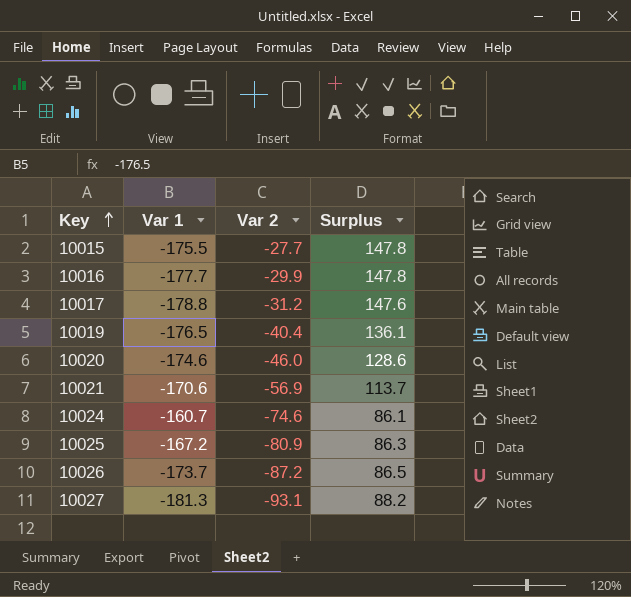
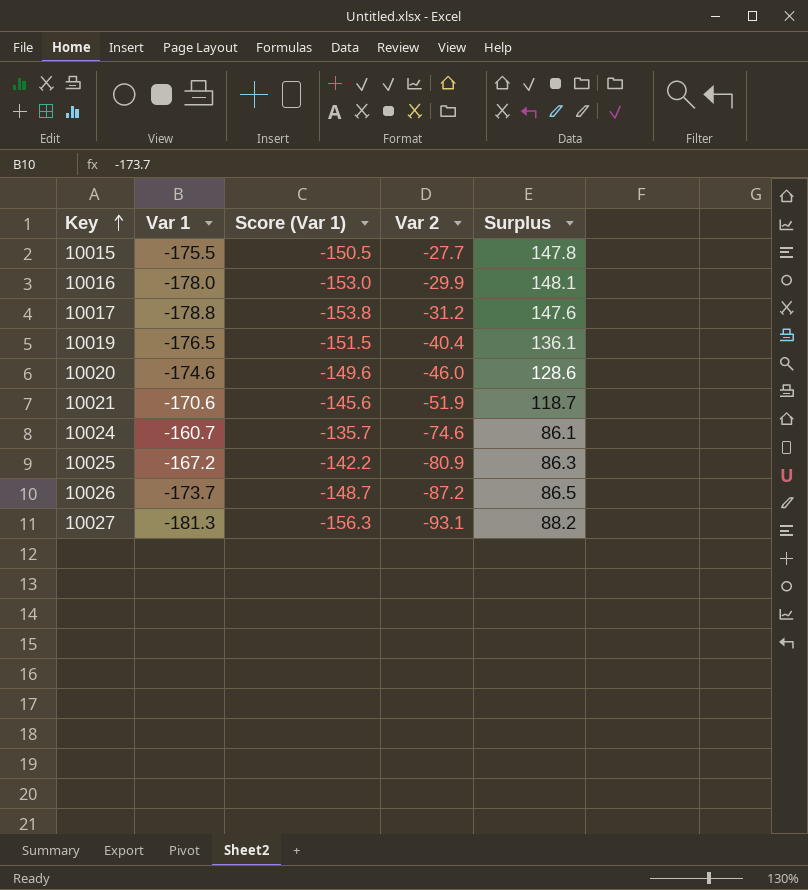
column Score (Var 1) | formula: none -> [Var 1] + 25
10016 | Var 1: -177.7 -> -178.0
10016 | Surplus: 147.8 -> 148.1
10021 | Var 2: -56.9 -> -51.9
10021 | Surplus: 113.7 -> 118.7

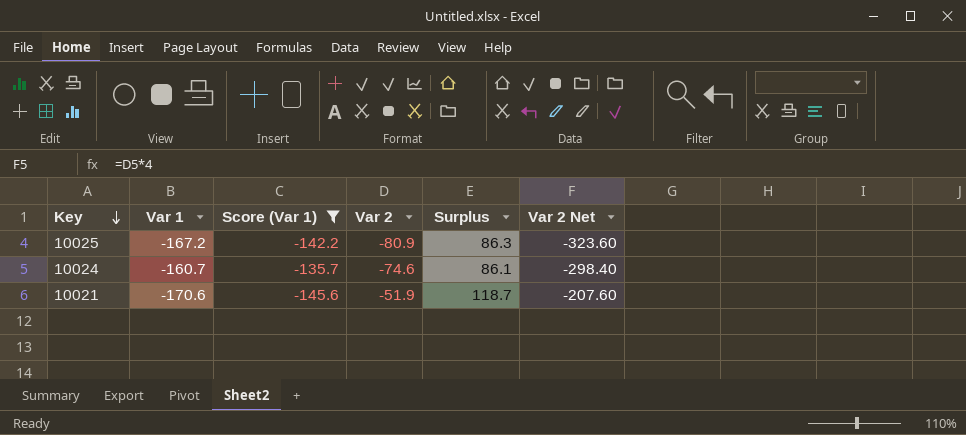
filter: none -> Score (Var 1) >= -145.6
row order: Key ascending -> Key descending
column Var 2 Net | formula: none -> [Var 2] * 4

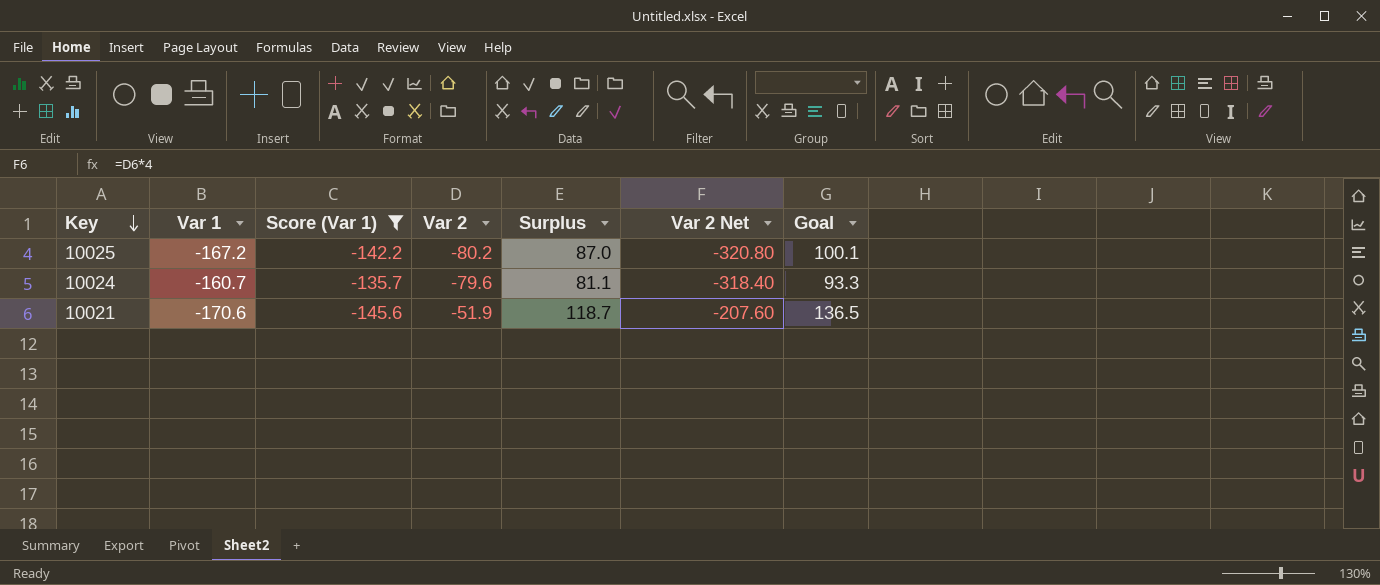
column Goal | formula: none -> [Surplus] * 1.15
10025 | Var 2: -80.9 -> -80.2
10025 | Surplus: 86.3 -> 87.0
10025 | Var 2 Net: -323.60 -> -320.80
10024 | Var 2: -74.6 -> -79.6
10024 | Surplus: 86.1 -> 81.1
10024 | Var 2 Net: -298.40 -> -318.40

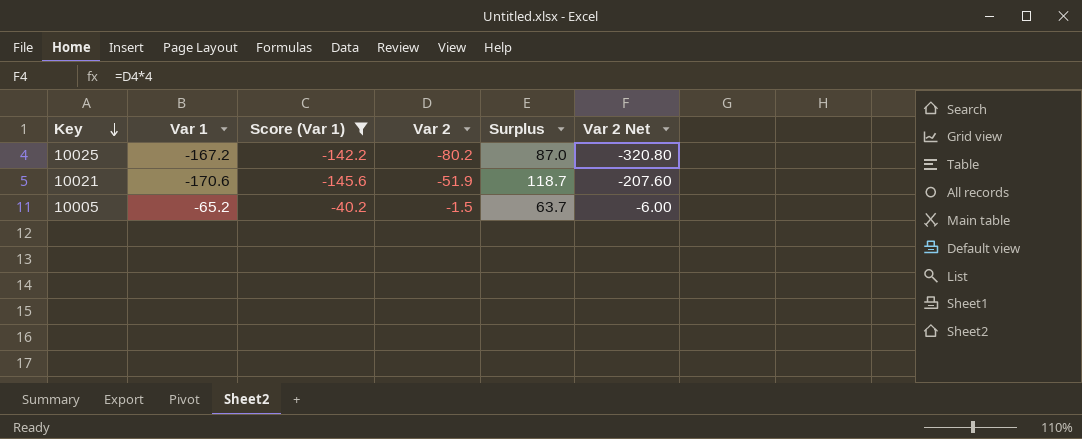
column Goal | formula: [Surplus] * 1.15 -> none
row 10024: -160.7 | -135.7 | -79.6 | 81.1 | -318.40 | 93.3 -> none
row 10005: none -> -65.2 | -40.2 | -1.5 | 63.7 | -6.00

